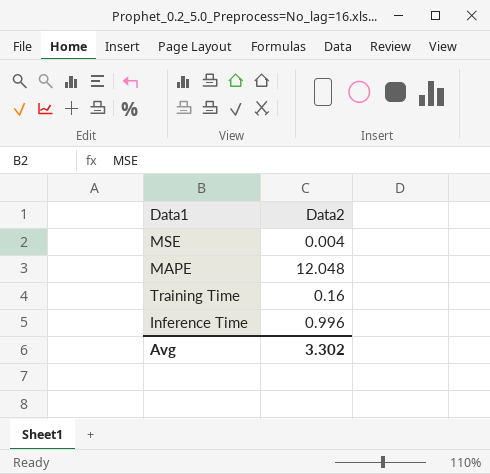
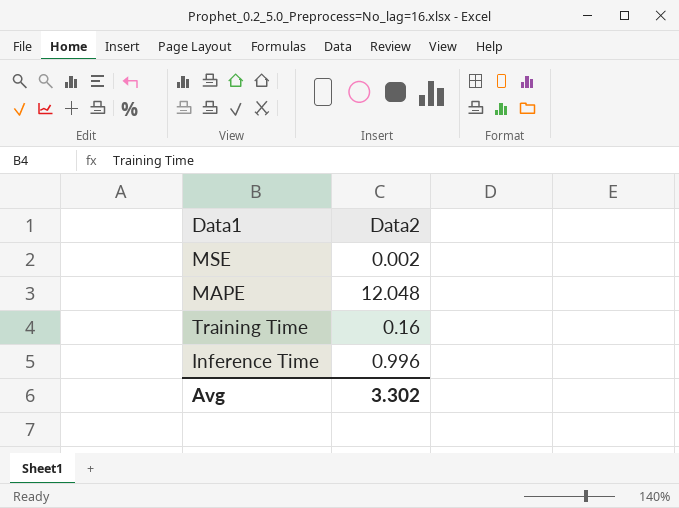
MSE | Data2: 0.004 -> 0.002

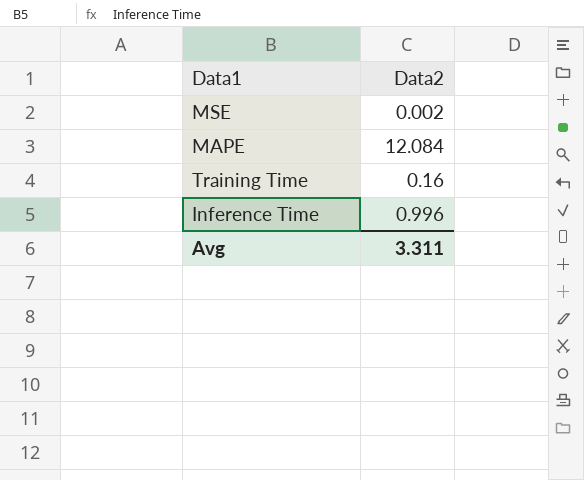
MAPE | Data2: 12.048 -> 12.084
Avg | Data2: 3.302 -> 3.311

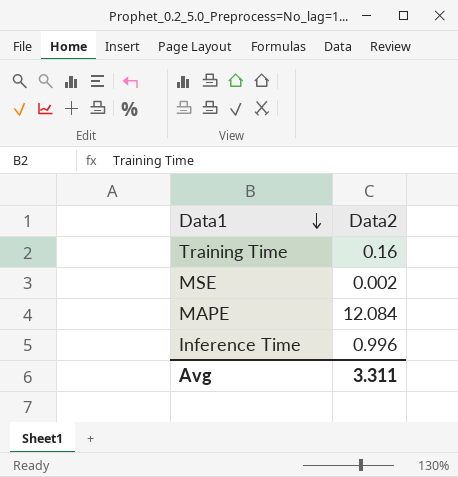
row order: none -> Data1 descending

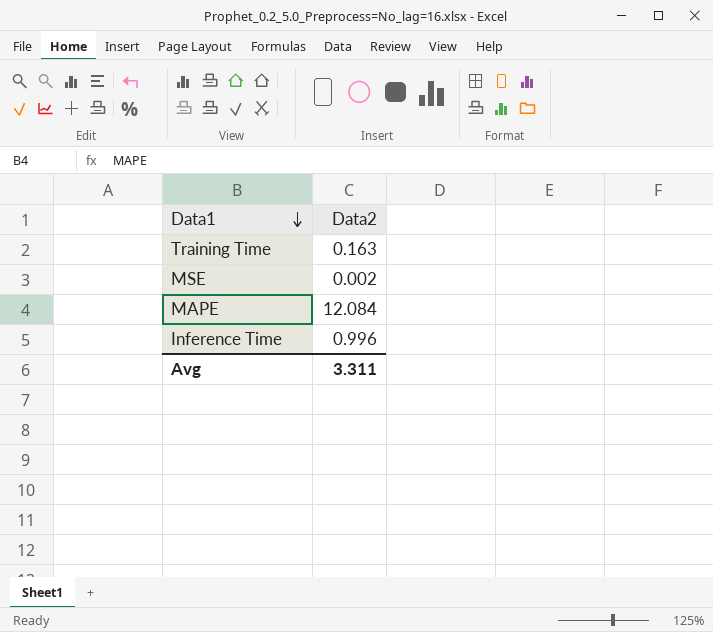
Training Time | Data2: 0.16 -> 0.163

